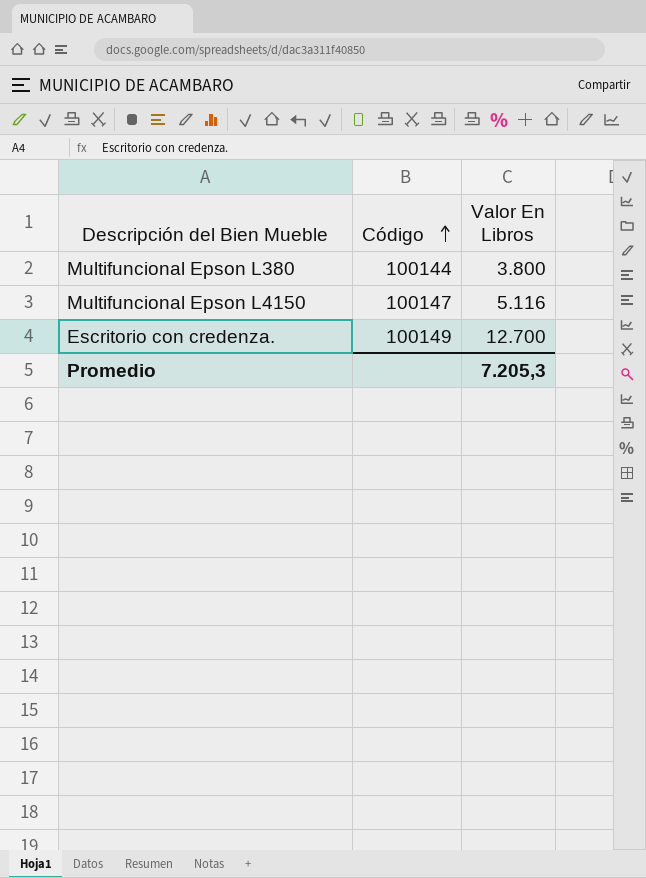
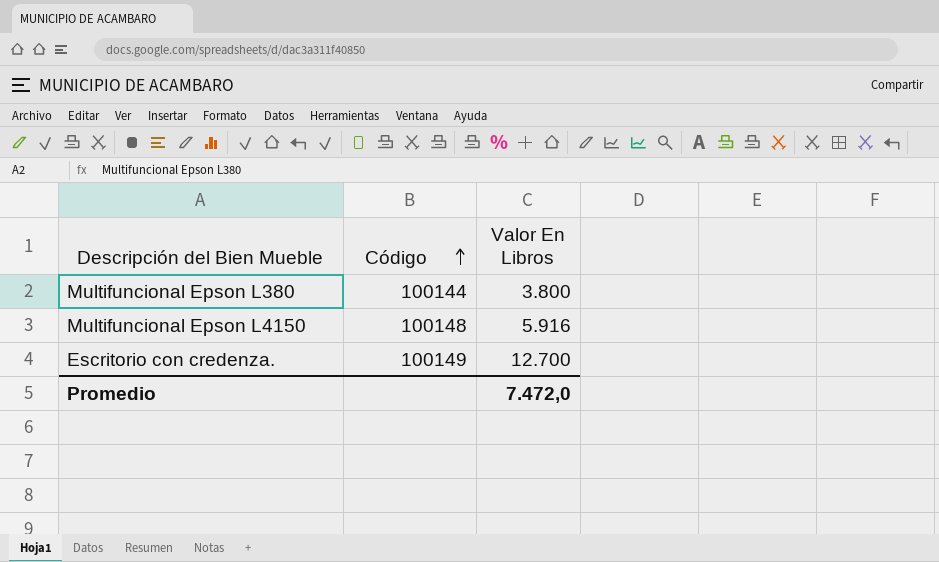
Multifuncional Epson L4150 | Código: 100147 -> 100148
Multifuncional Epson L4150 | Valor En Libros: 5.116 -> 5.916
Promedio | Valor En Libros: 7.205,3 -> 7.472,0

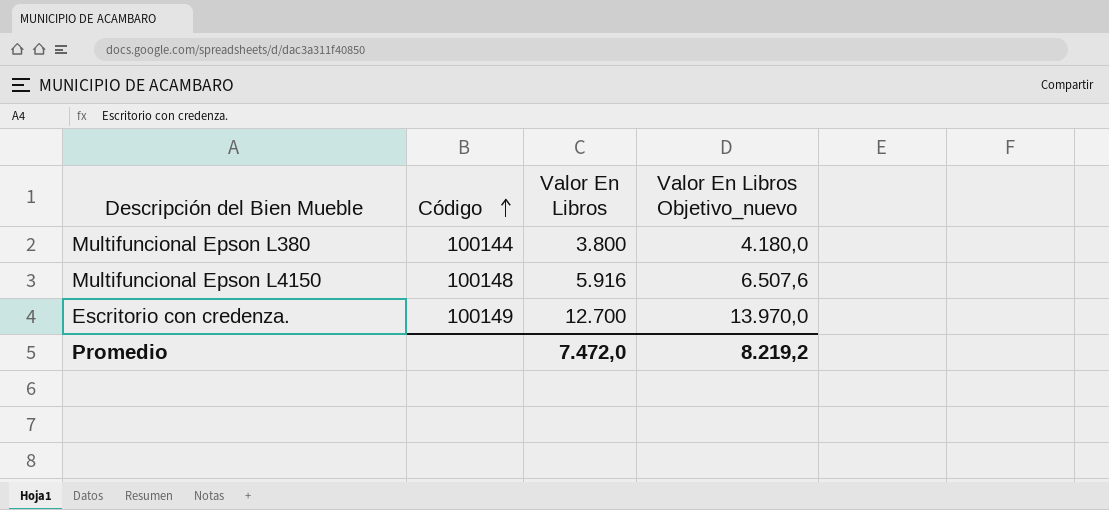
column Valor En Libros Objetivo_nuevo | formula: none -> [Valor En Libros] * 1,1

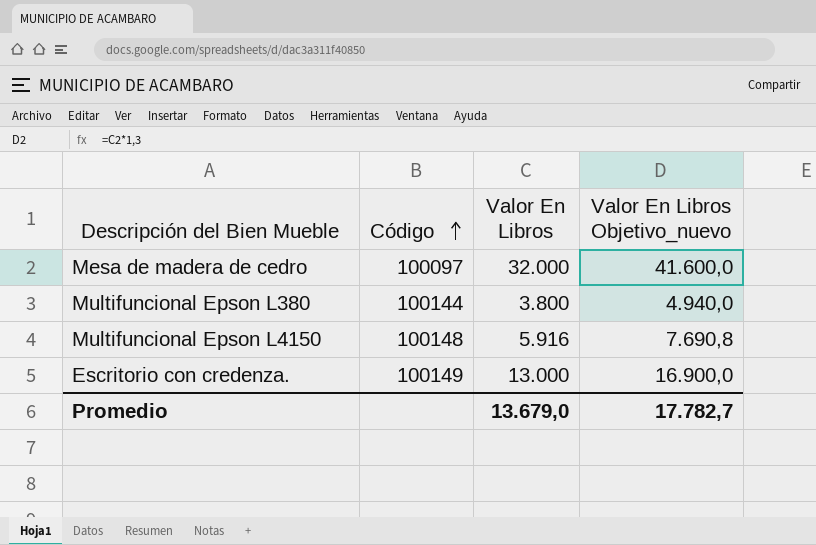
column Valor En Libros Objetivo_nuevo | formula: [Valor En Libros] * 1,1 -> [Valor En Libros] * 1,3
row Mesa de madera de cedro: none -> 100097 | 32.000 | 41.600,0
Escritorio con credenza. | Valor En Libros: 12.700 -> 13.000
Promedio | Valor En Libros: 7.472,0 -> 13.679,0
Promedio | Valor En Libros Objetivo_nuevo: 8.219,2 -> 17.782,7

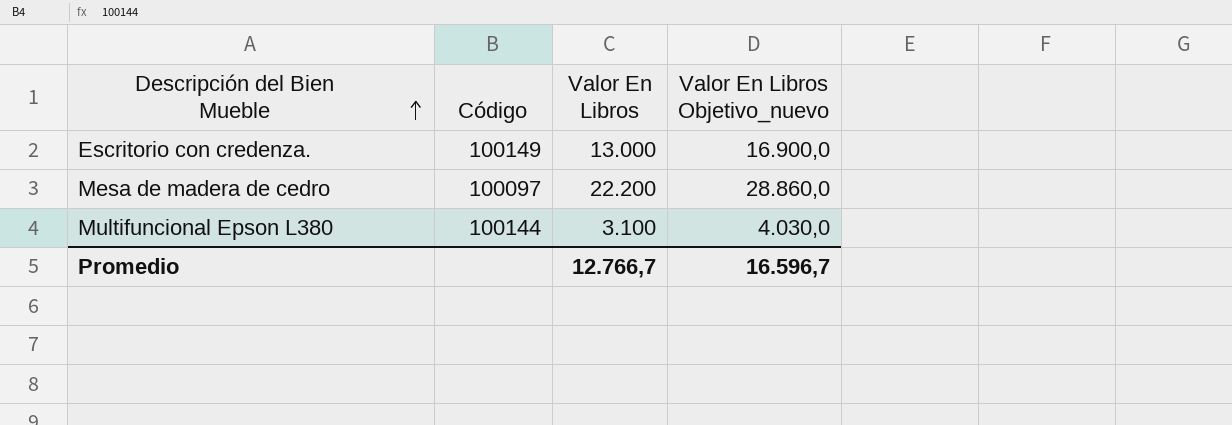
row order: Código ascending -> Descripción del Bien Mueble ascending
row Multifuncional Epson L4150: 100148 | 5.916 | 7.690,8 -> none
Mesa de madera de cedro | Valor En Libros: 32.000 -> 22.200
Mesa de madera de cedro | Valor En Libros Objetivo_nuevo: 41.600,0 -> 28.860,0
Multifuncional Epson L380 | Valor En Libros: 3.800 -> 3.100
Multifuncional Epson L380 | Valor En Libros Objetivo_nuevo: 4.940,0 -> 4.030,0
Promedio | Valor En Libros: 13.679,0 -> 12.766,7
Promedio | Valor En Libros Objetivo_nuevo: 17.782,7 -> 16.596,7

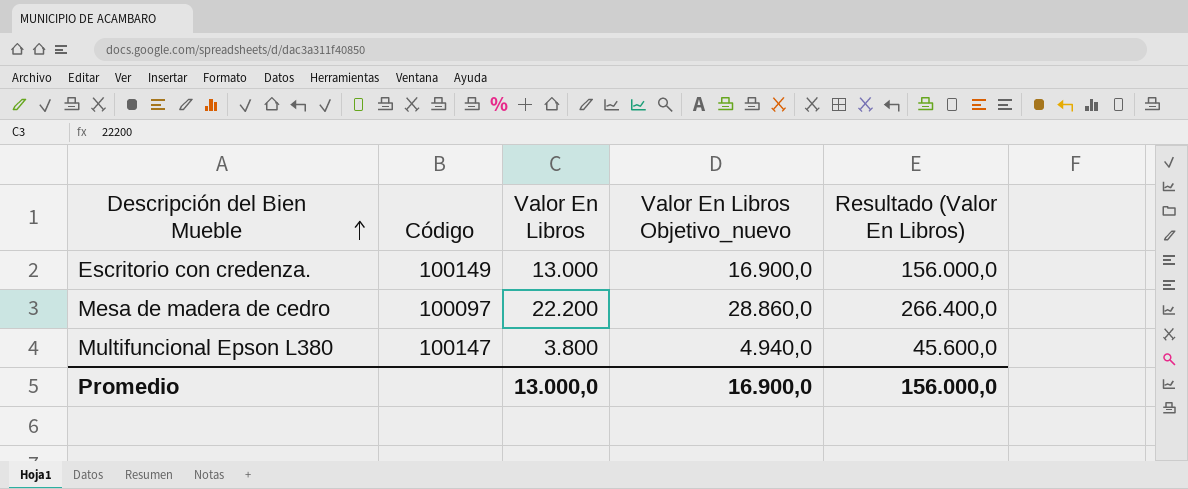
column Resultado (Valor En Libros) | formula: none -> [Valor En Libros] * 12
Multifuncional Epson L380 | Código: 100144 -> 100147
Multifuncional Epson L380 | Valor En Libros: 3.100 -> 3.800
Multifuncional Epson L380 | Valor En Libros Objetivo_nuevo: 4.030,0 -> 4.940,0
Promedio | Valor En Libros: 12.766,7 -> 13.000,0
Promedio | Valor En Libros Objetivo_nuevo: 16.596,7 -> 16.900,0

